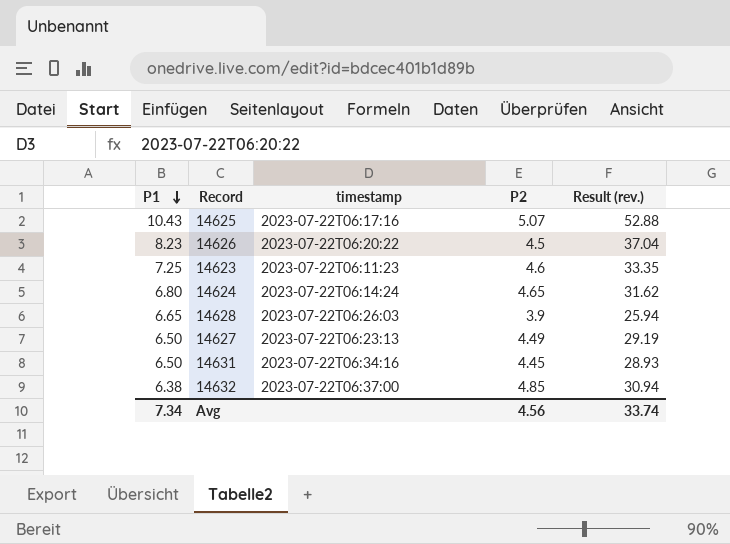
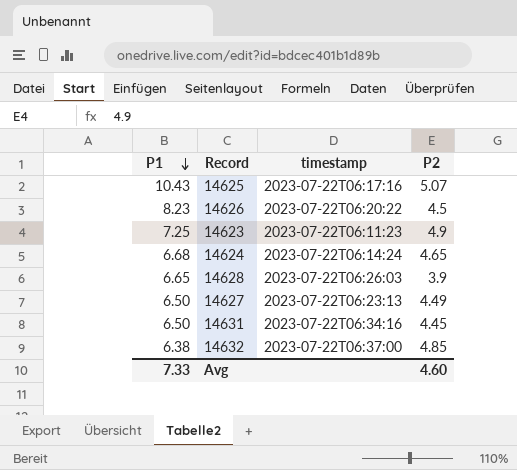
column Result (rev.) | formula: [P1] * [P2] -> none
14623 | P2: 4.6 -> 4.9
14624 | P1: 6.80 -> 6.68
Avg | P1: 7.34 -> 7.33
Avg | P2: 4.56 -> 4.60

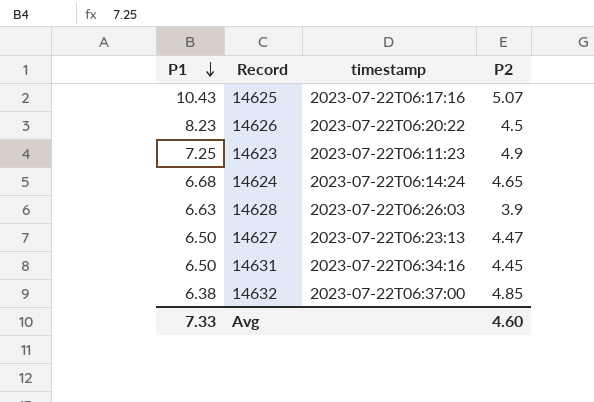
14628 | P1: 6.65 -> 6.63
14627 | P2: 4.49 -> 4.47

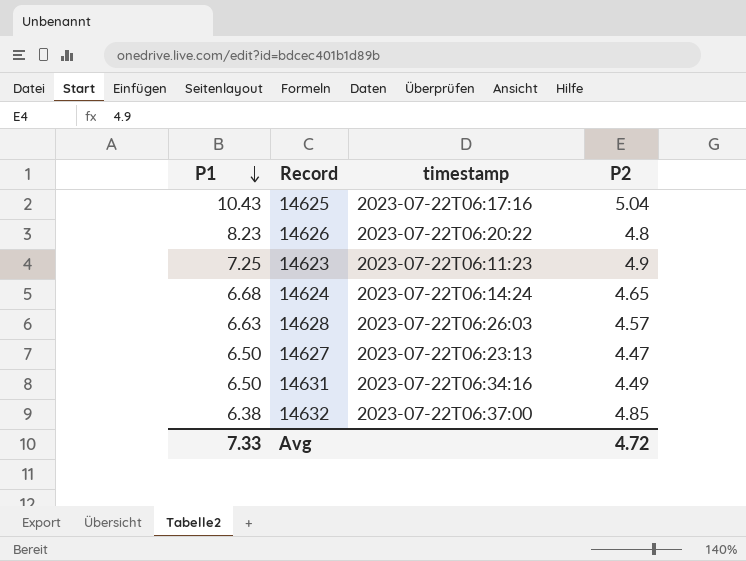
14625 | P2: 5.07 -> 5.04
14626 | P2: 4.5 -> 4.8
14628 | P2: 3.9 -> 4.57
14631 | P2: 4.45 -> 4.49
Avg | P2: 4.60 -> 4.72

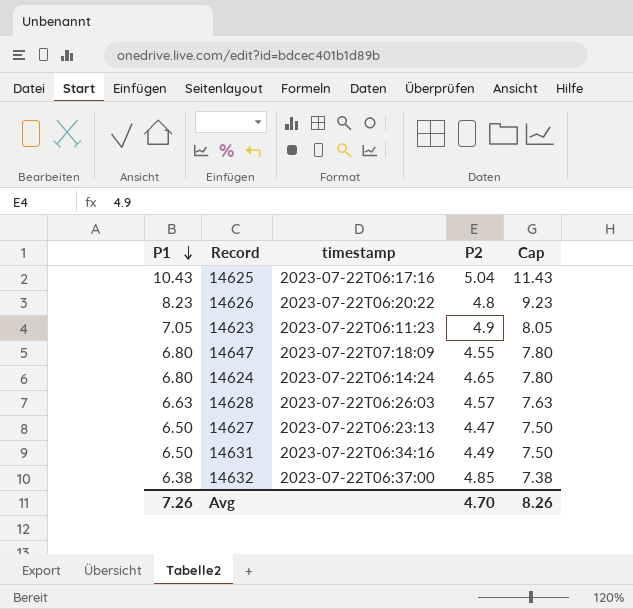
column Cap | formula: none -> [P1] + 1
14623 | P1: 7.25 -> 7.05
row 14647: none -> 6.80 | 2023-07-22T07:18:09 | 4.55 | 7.80
14624 | P1: 6.68 -> 6.80
Avg | P1: 7.33 -> 7.26
Avg | P2: 4.72 -> 4.70

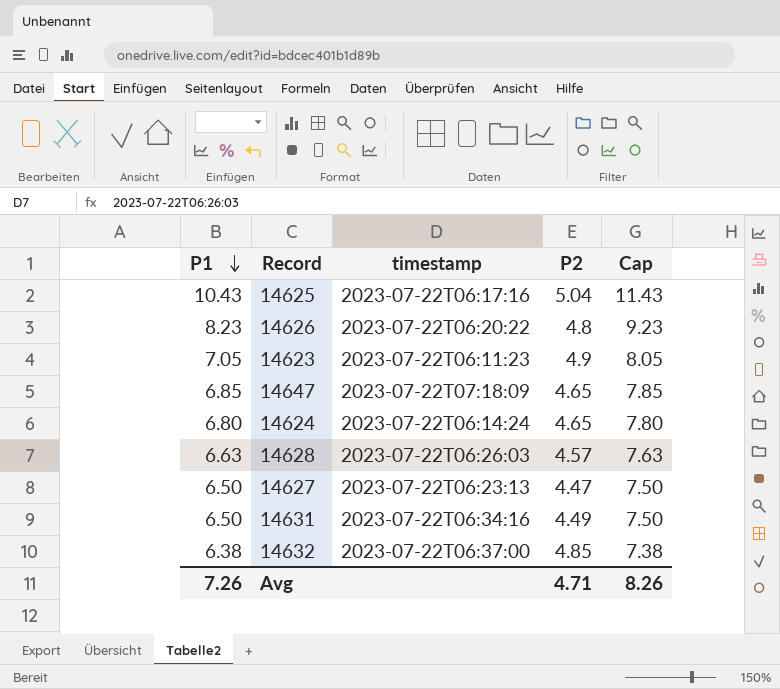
14647 | P1: 6.80 -> 6.85
14647 | P2: 4.55 -> 4.65
14647 | Cap: 7.80 -> 7.85
Avg | P2: 4.70 -> 4.71

